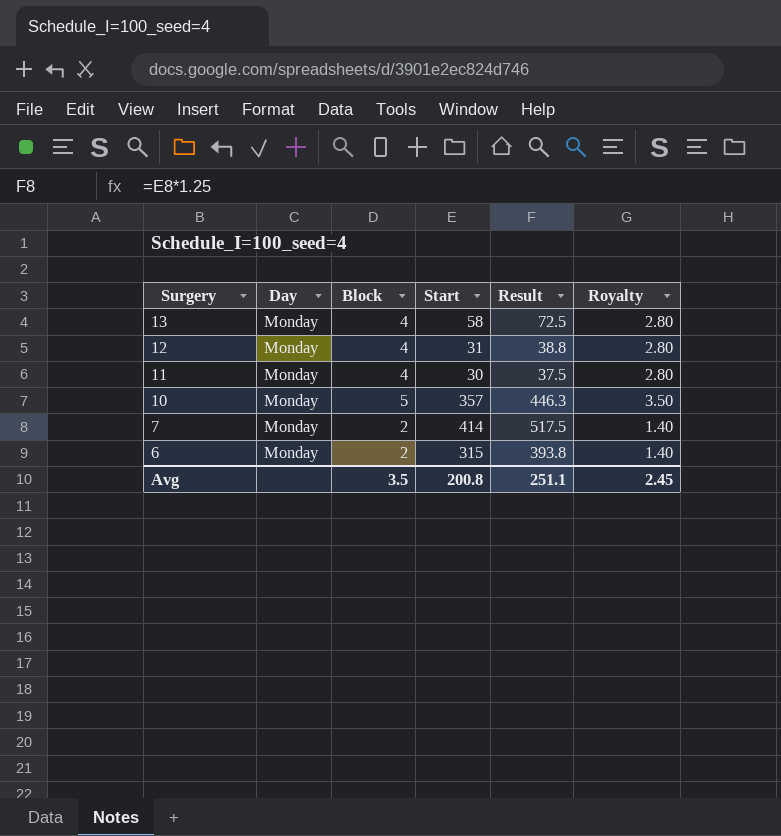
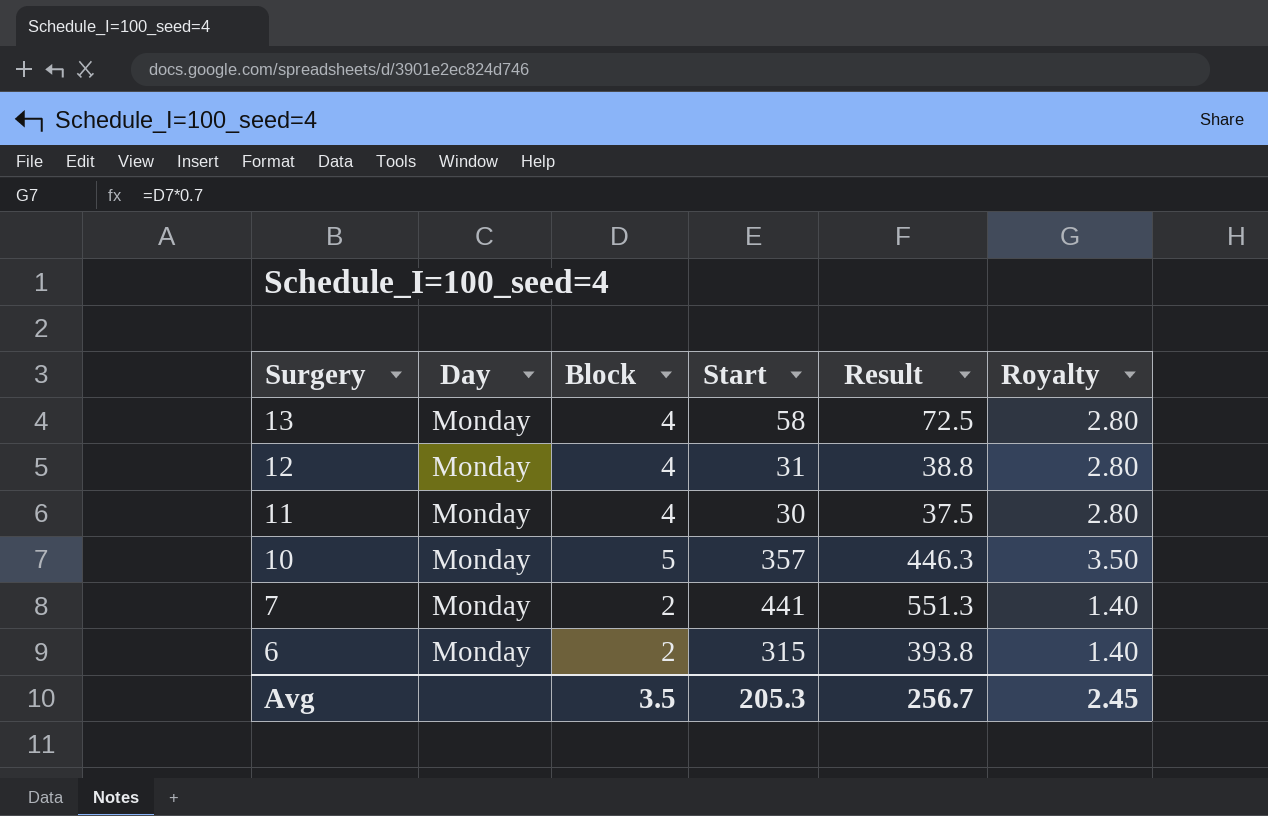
7 | Start: 414 -> 441
7 | Result: 517.5 -> 551.3
Avg | Start: 200.8 -> 205.3
Avg | Result: 251.1 -> 256.7

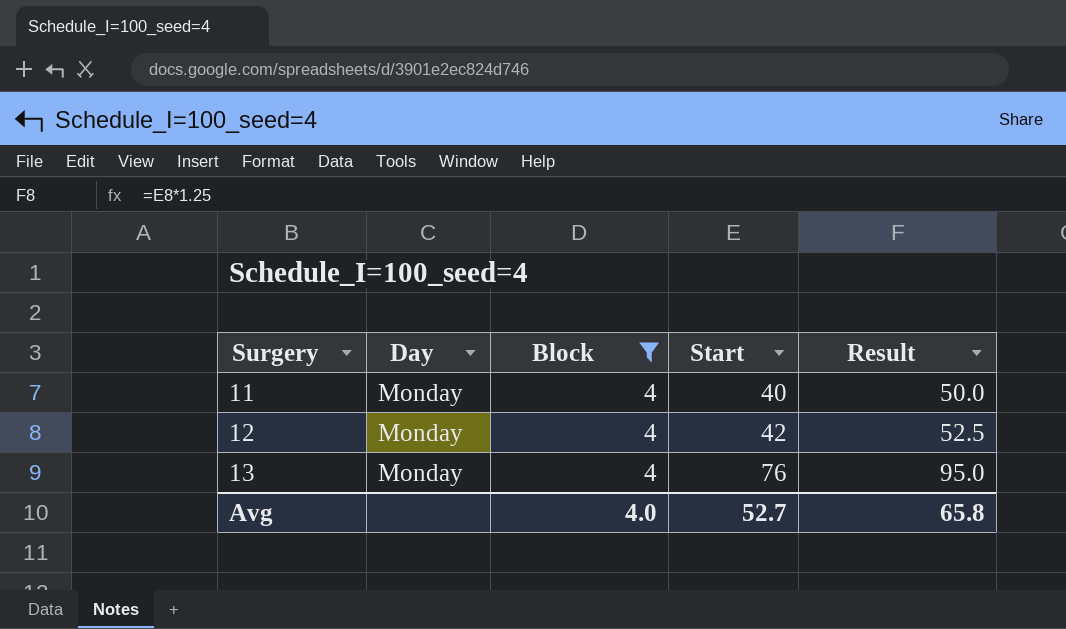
filter: none -> Block = 4
row order: Surgery descending -> Surgery ascending
column Royalty | formula: [Block] * 0.7 -> none
11 | Start: 30 -> 40
11 | Result: 37.5 -> 50.0
12 | Start: 31 -> 42
12 | Result: 38.8 -> 52.5
13 | Start: 58 -> 76
13 | Result: 72.5 -> 95.0
Avg | Block: 3.5 -> 4.0
Avg | Start: 205.3 -> 52.7
Avg | Result: 256.7 -> 65.8

